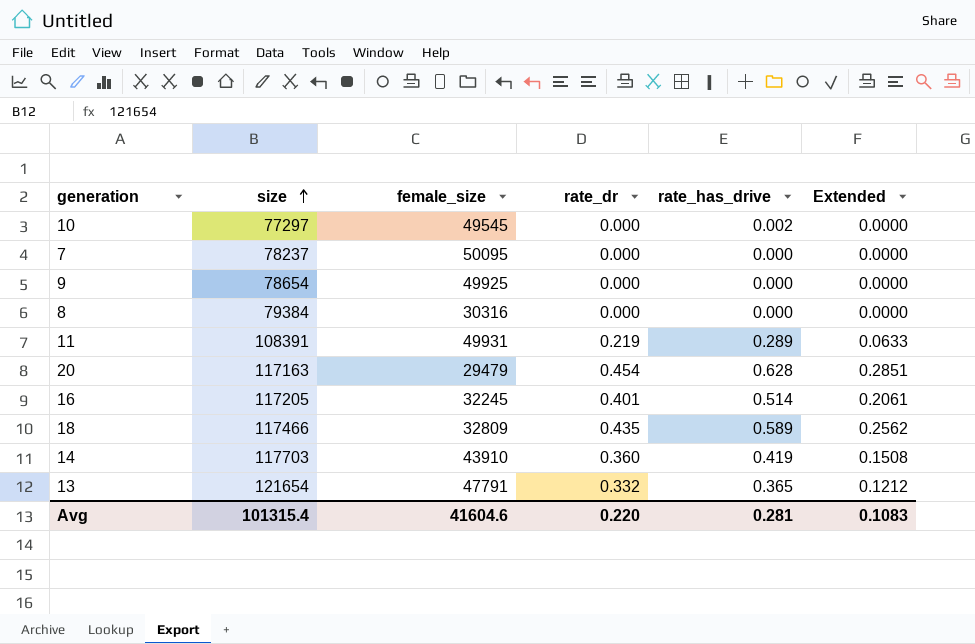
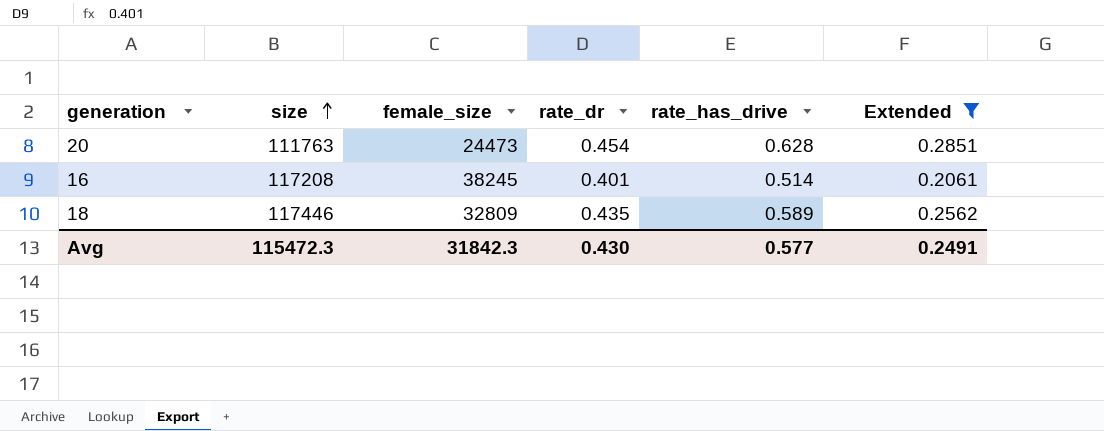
filter: none -> Extended >= 0.2061
20 | size: 117163 -> 111763
20 | female_size: 29479 -> 24473
16 | size: 117205 -> 117208
16 | female_size: 32245 -> 38245
18 | size: 117466 -> 117446
Avg | size: 101315.4 -> 115472.3
Avg | female_size: 41604.6 -> 31842.3
Avg | rate_dr: 0.220 -> 0.430
Avg | rate_has_drive: 0.281 -> 0.577
Avg | Extended: 0.1083 -> 0.2491

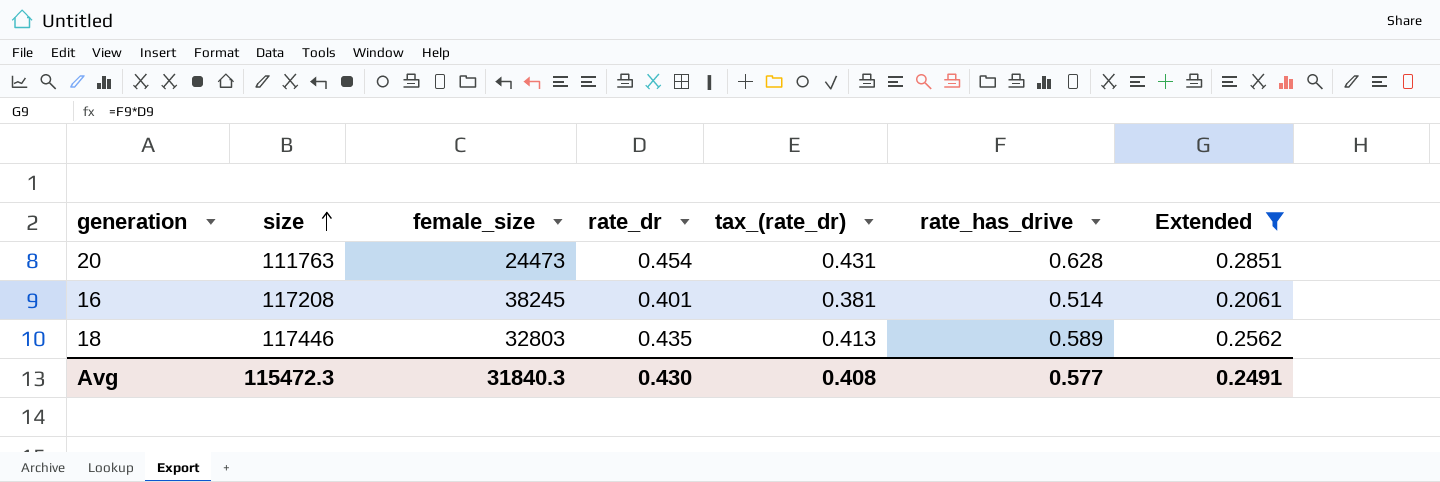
column tax_(rate_dr) | formula: none -> [rate_dr] * 0.95
18 | female_size: 32809 -> 32803
Avg | female_size: 31842.3 -> 31840.3

